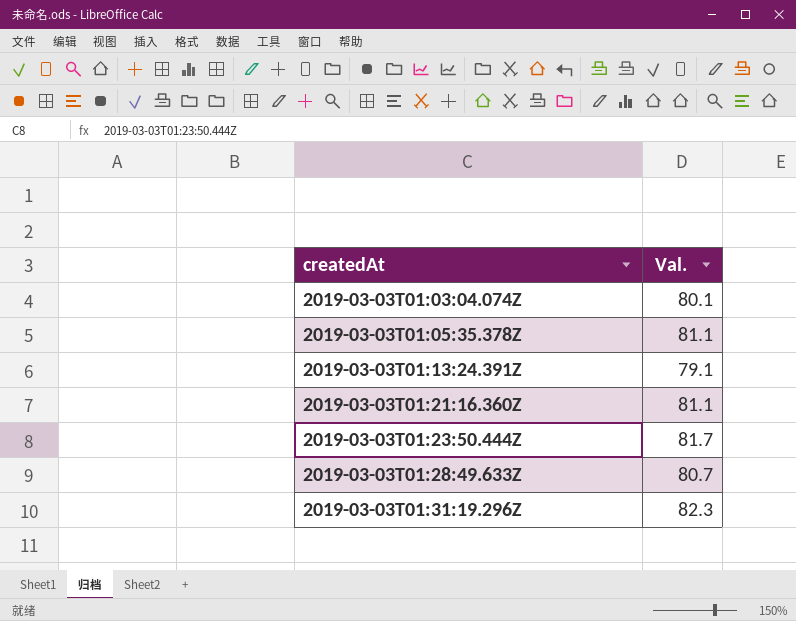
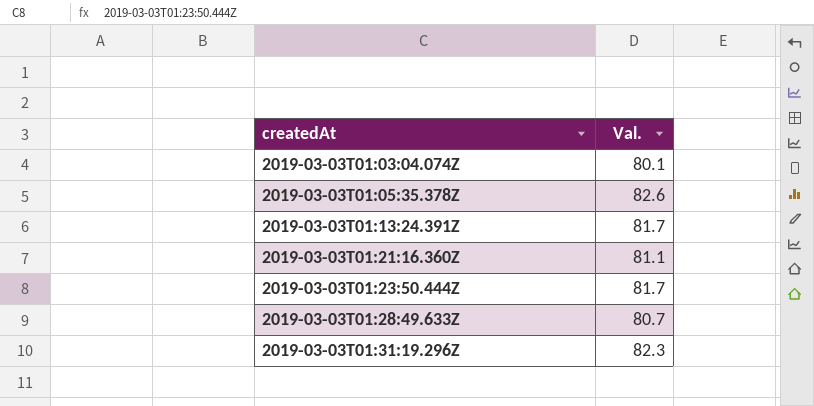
2019-03-03T01:05:35.378Z | Val.: 81.1 -> 82.6
2019-03-03T01:13:24.391Z | Val.: 79.1 -> 81.7

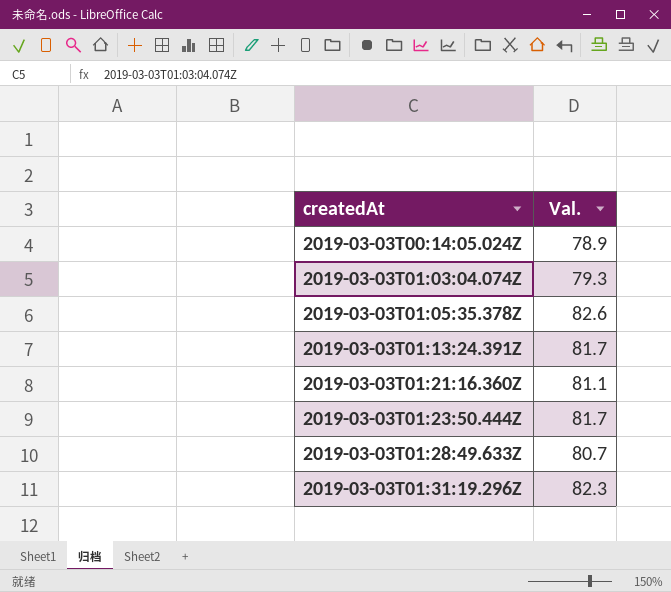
row 2019-03-03T00:14:05.024Z: none -> 78.9
2019-03-03T01:03:04.074Z | Val.: 80.1 -> 79.3

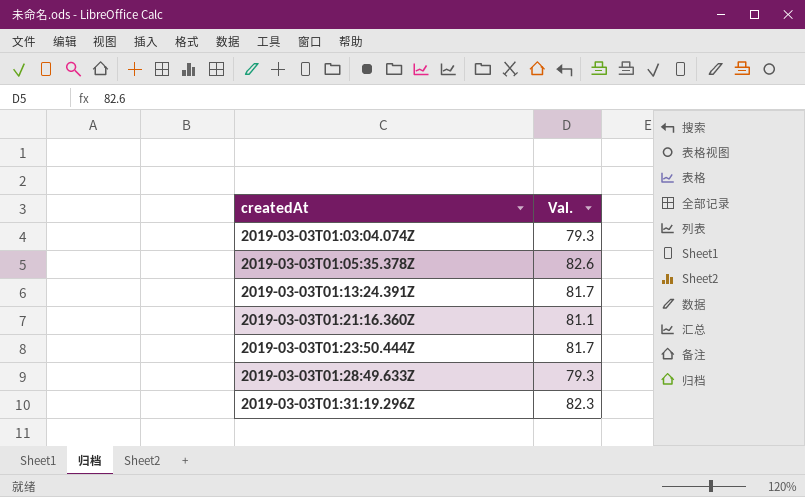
row 2019-03-03T00:14:05.024Z: 78.9 -> none
2019-03-03T01:28:49.633Z | Val.: 80.7 -> 79.3

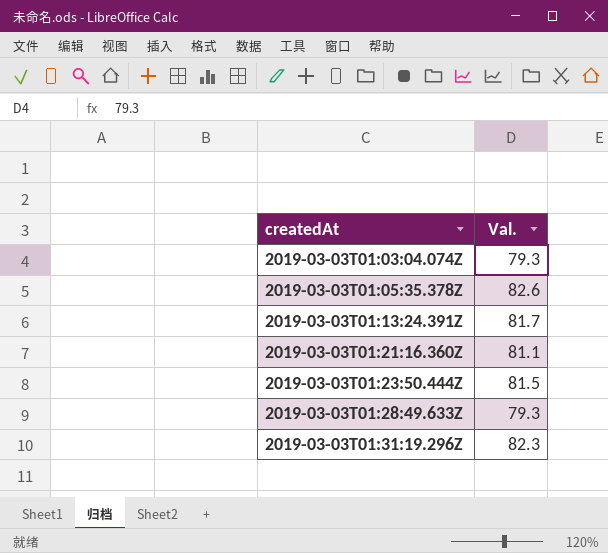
2019-03-03T01:23:50.444Z | Val.: 81.7 -> 81.5

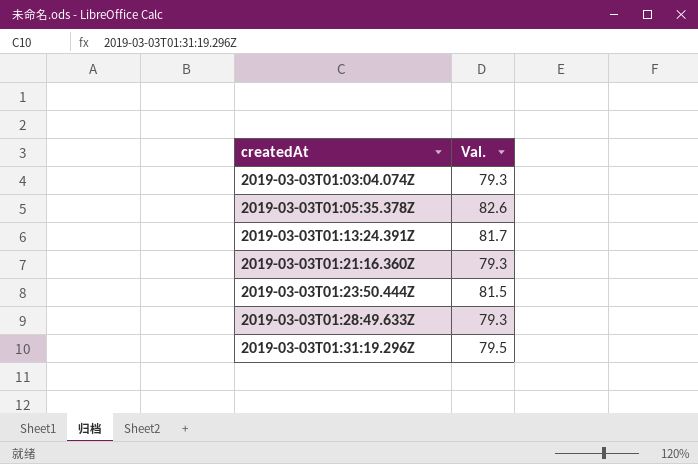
2019-03-03T01:21:16.360Z | Val.: 81.1 -> 79.3
2019-03-03T01:31:19.296Z | Val.: 82.3 -> 79.5

